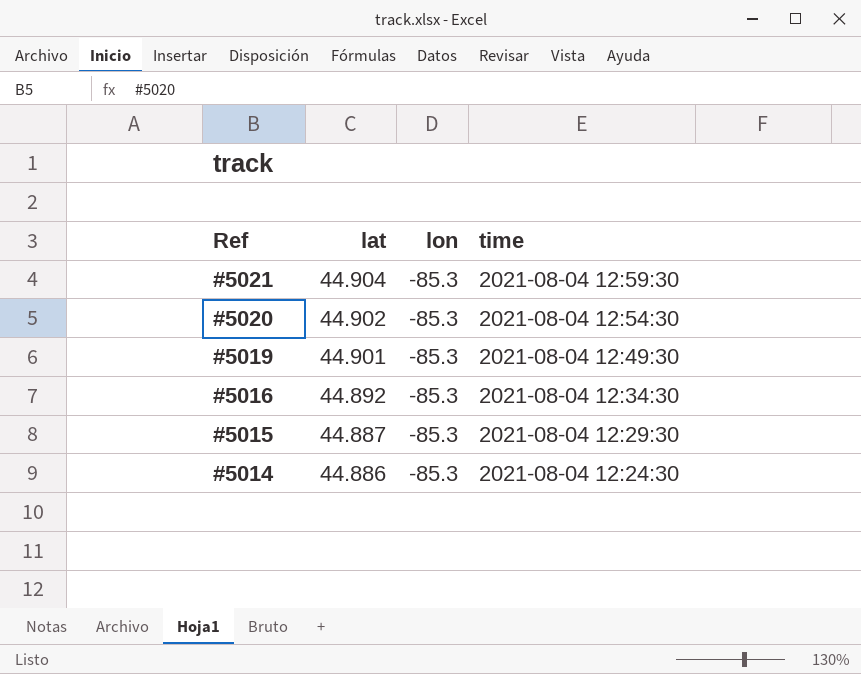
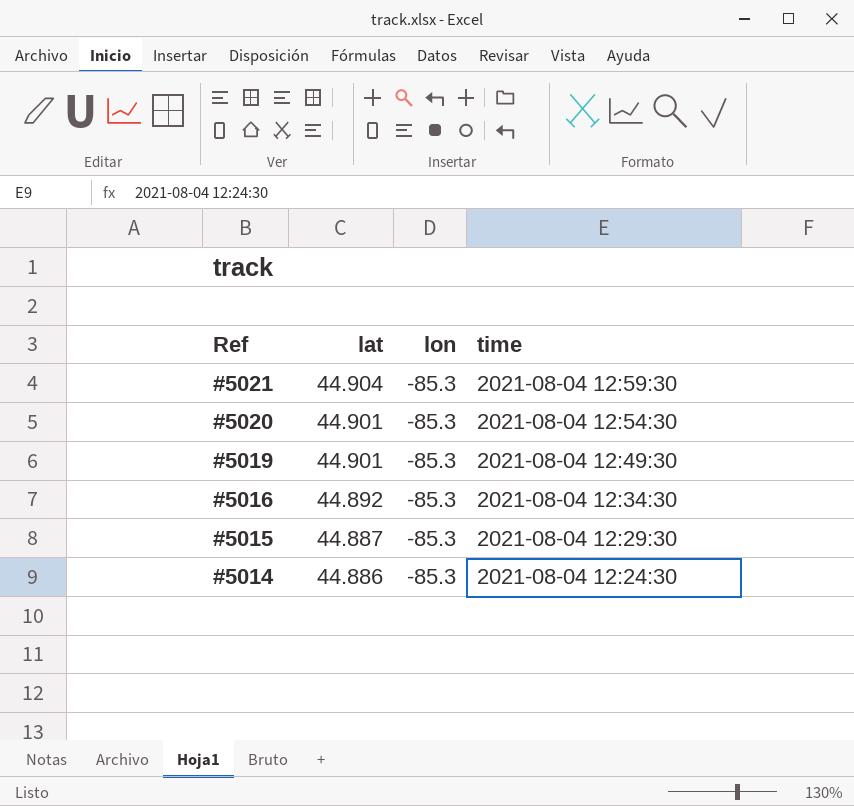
#5020 | lat: 44.902 -> 44.901

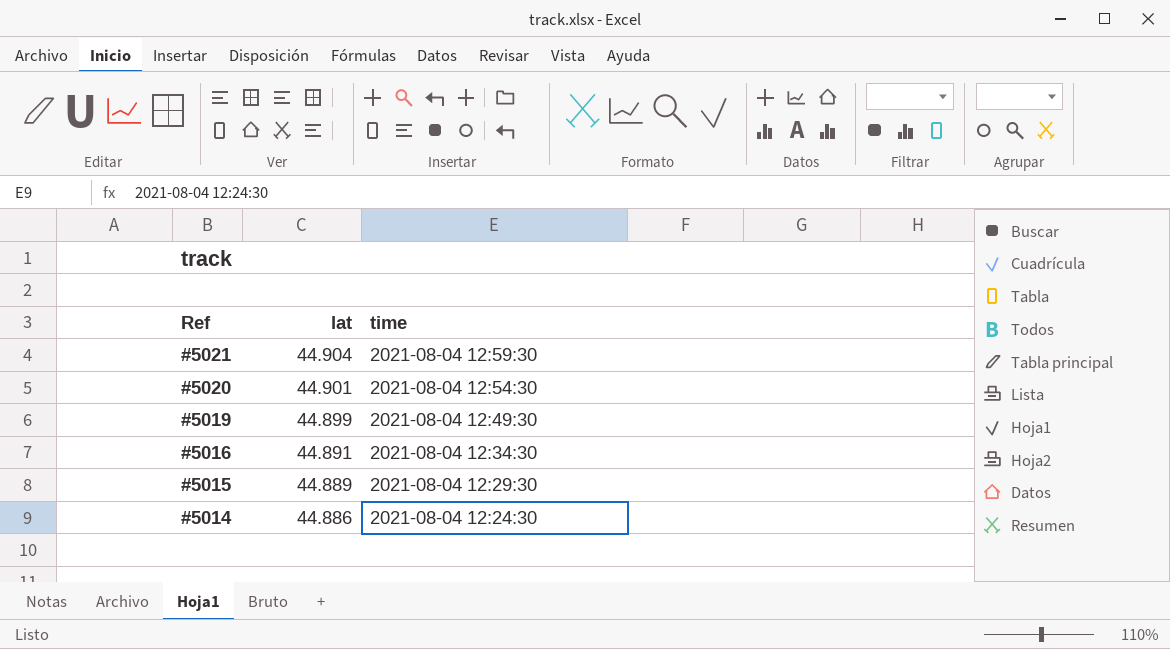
column lon | position: 3 -> none
#5019 | lat: 44.901 -> 44.899
#5016 | lat: 44.892 -> 44.891
#5015 | lat: 44.887 -> 44.889

